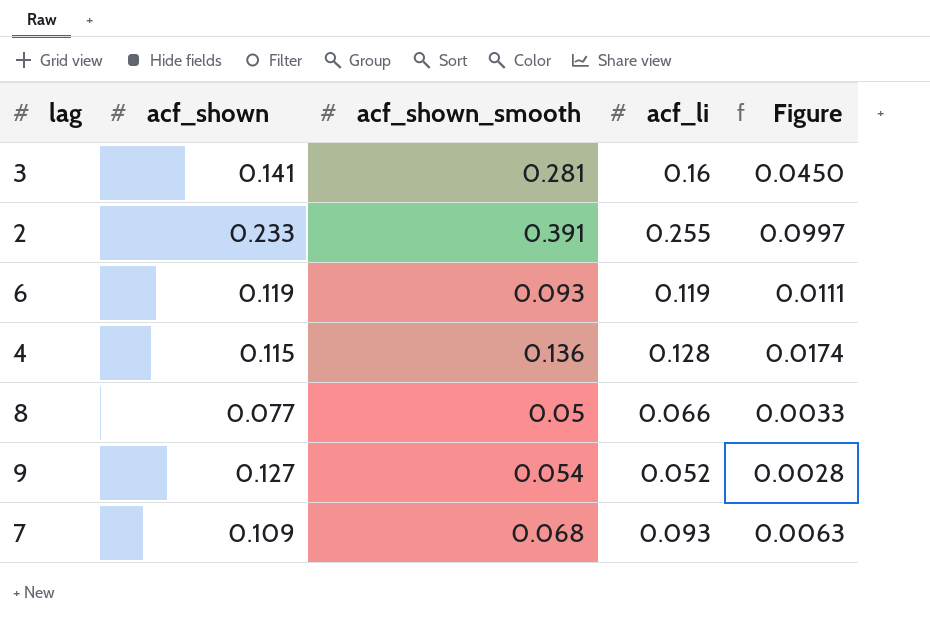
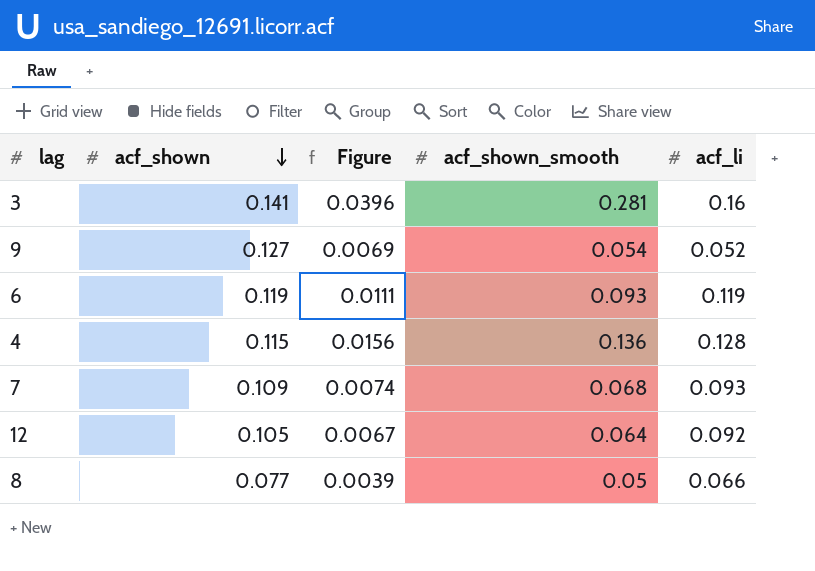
row order: none -> acf_shown descending
column Figure | formula: [acf_shown_smooth] * [acf_li] -> [acf_shown] * [acf_shown_smooth]
column Figure | position: 5 -> 3
row 2: 0.233 | 0.391 | 0.255 | 0.0997 -> none
row 12: none -> 0.105 | 0.0067 | 0.064 | 0.092

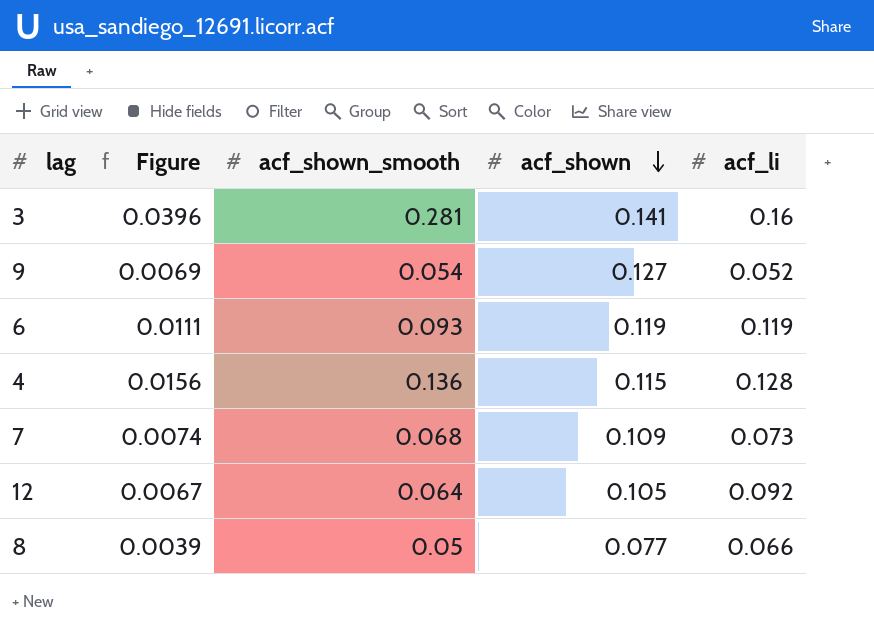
column acf_shown | position: 2 -> 4
7 | acf_li: 0.093 -> 0.073

